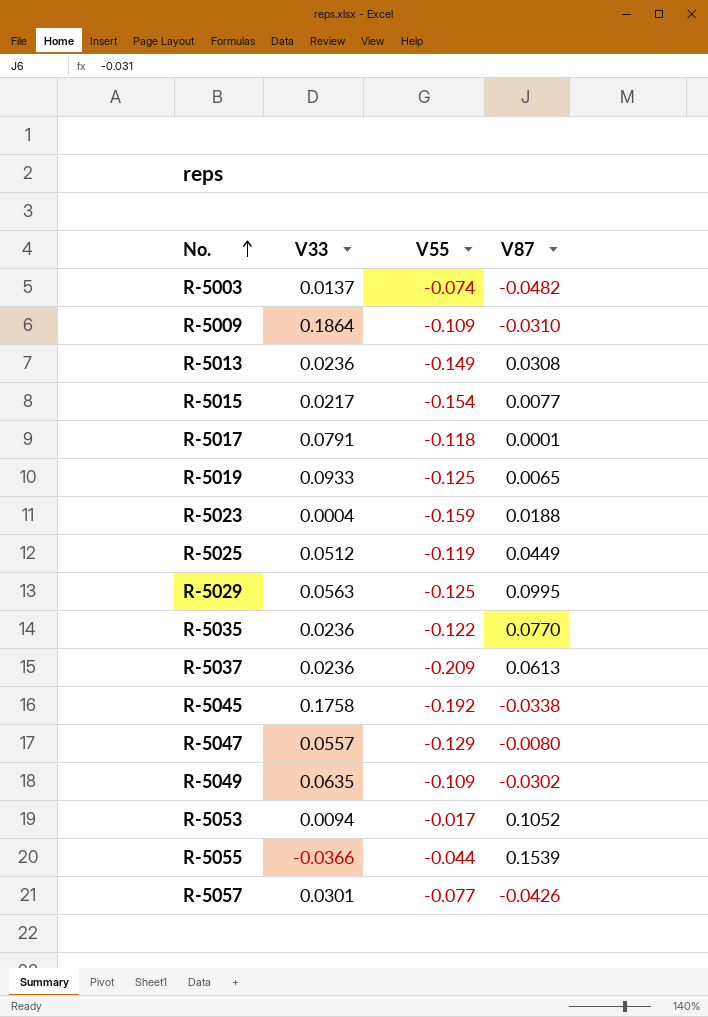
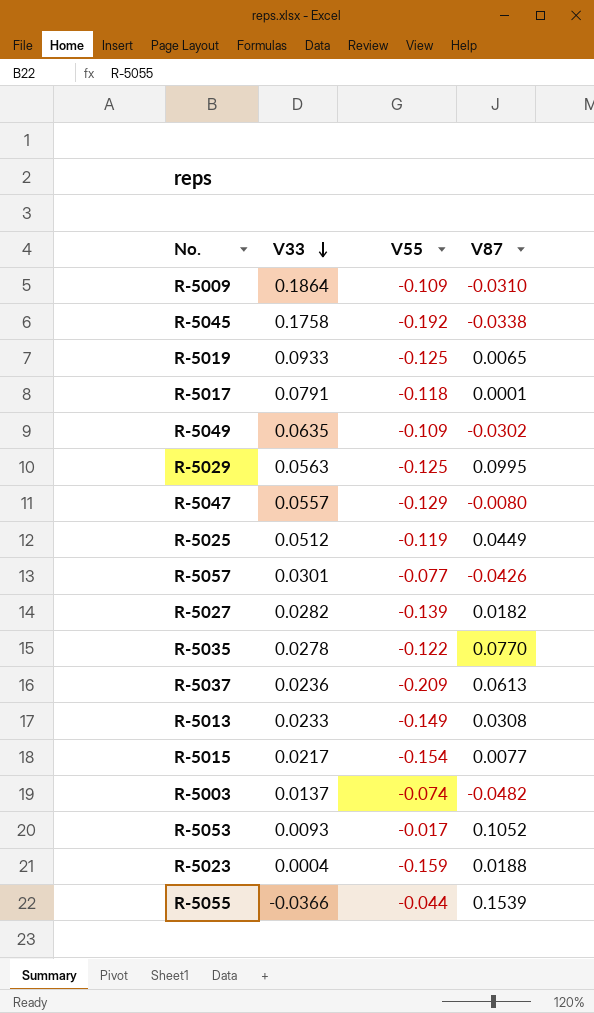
row order: No. ascending -> V33 descending
row R-5027: none -> 0.0282 | -0.139 | 0.0182
R-5035 | V33: 0.0236 -> 0.0278
R-5013 | V33: 0.0236 -> 0.0233
R-5053 | V33: 0.0094 -> 0.0093

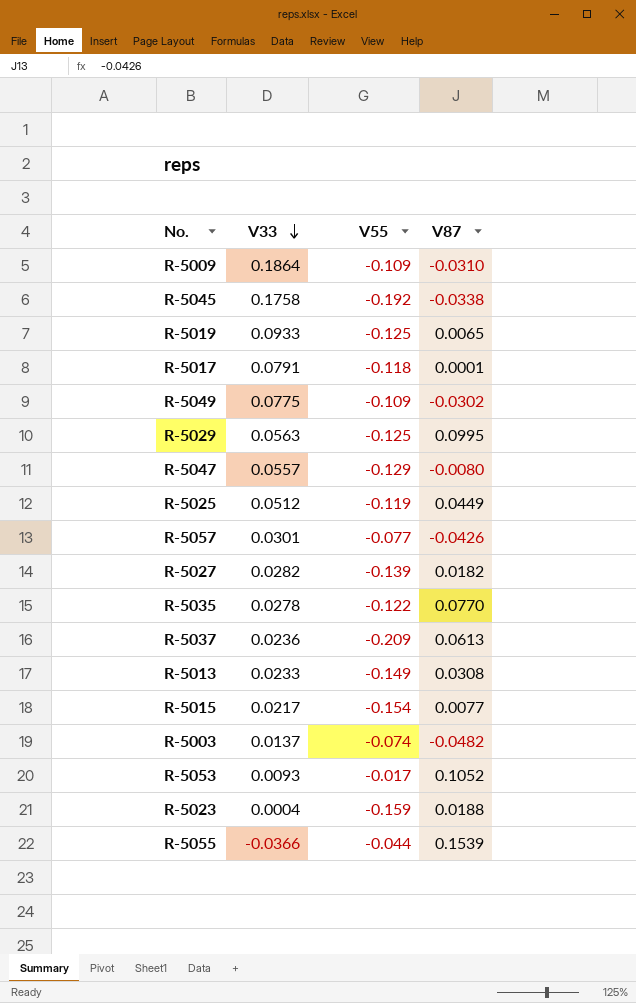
R-5049 | V33: 0.0635 -> 0.0775

